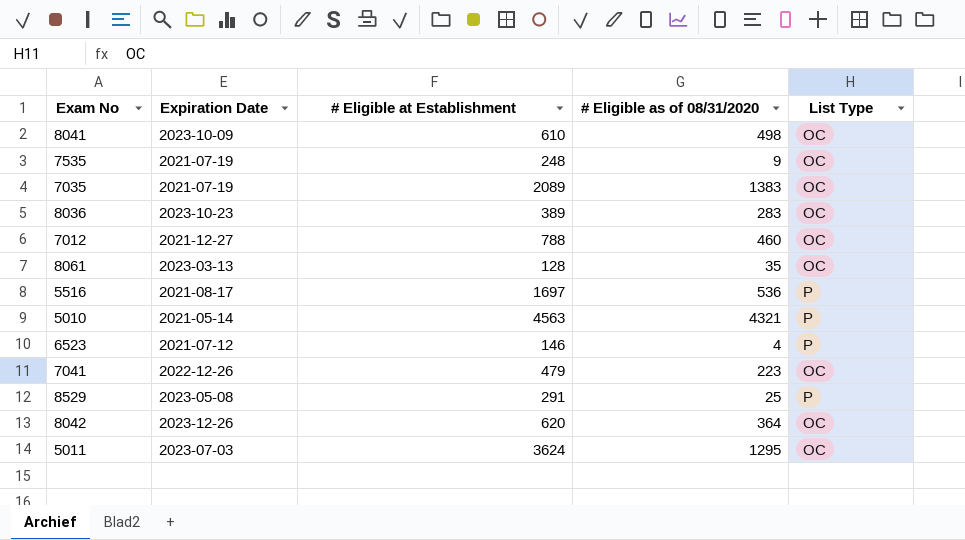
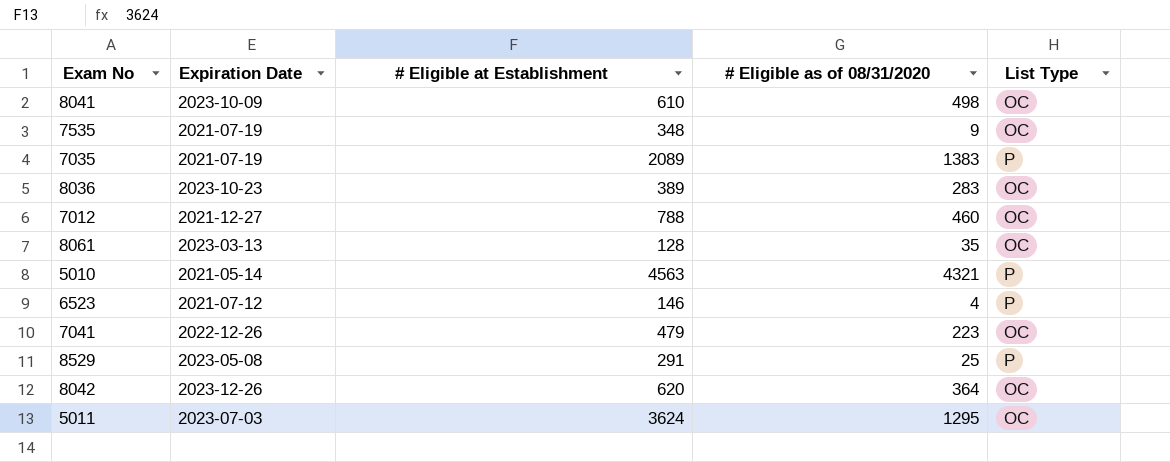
row 5516: 2021-08-17 | 1697 | 536 | P -> none
7535 | # Eligible at Establishment: 248 -> 348
7035 | List Type: OC -> P

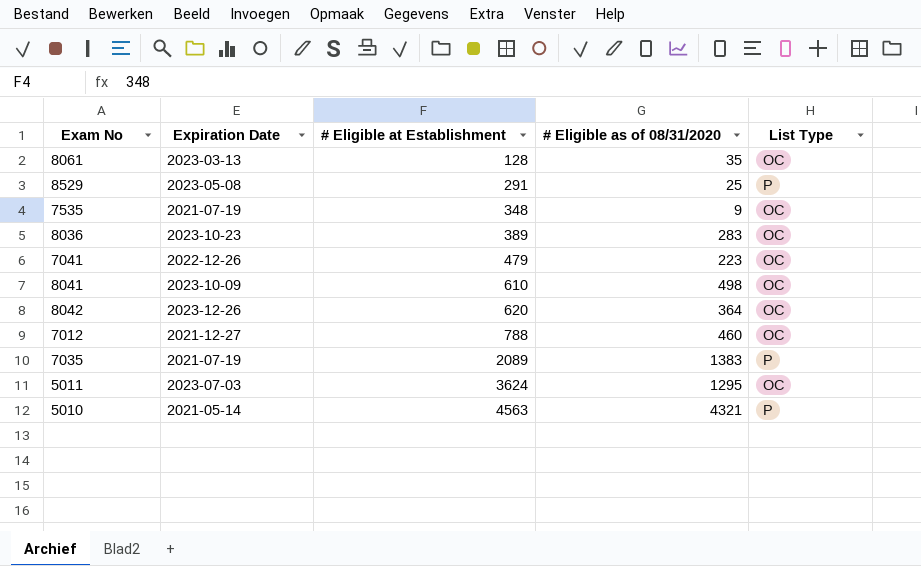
row order: none -> # Eligible at Establishment ascending
row 6523: 2021-07-12 | 146 | 4 | P -> none

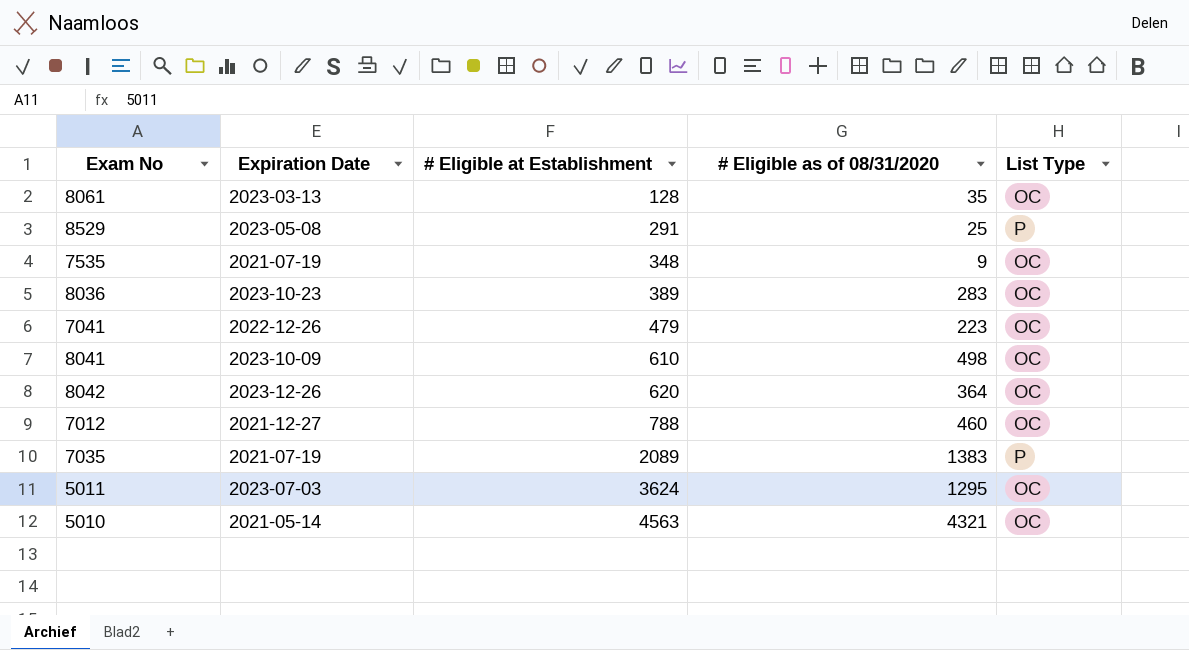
5010 | List Type: P -> OC

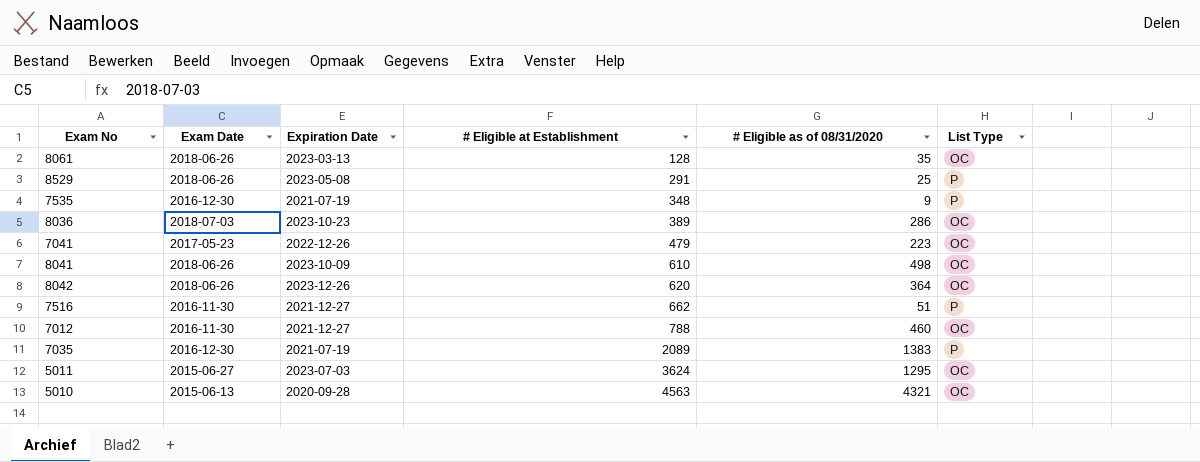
column Exam Date | position: none -> 2
7535 | List Type: OC -> P
8036 | # Eligible as of 08/31/2020: 283 -> 286
row 7516: none -> 2016-11-30 | 2021-12-27 | 662 | 51 | P
5010 | Expiration Date: 2021-05-14 -> 2020-09-28

